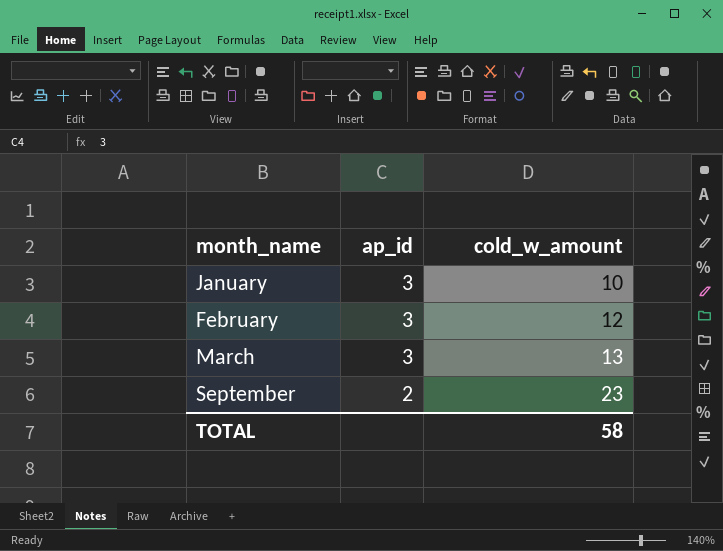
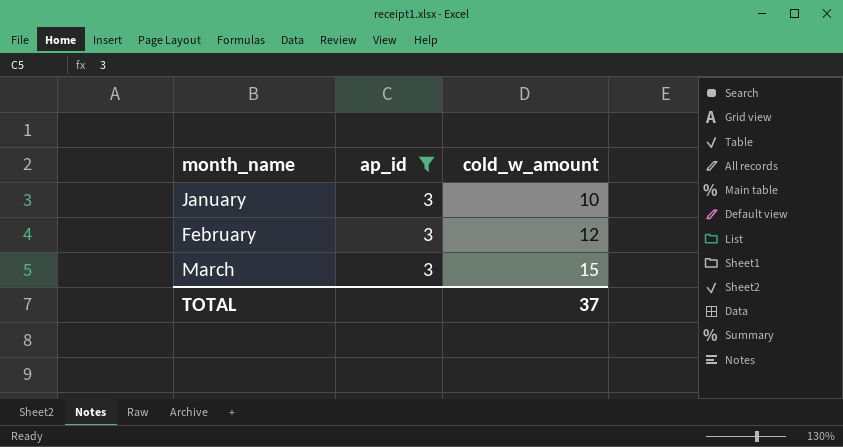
filter: none -> ap_id = 3
March | cold_w_amount: 13 -> 15
TOTAL | cold_w_amount: 58 -> 37

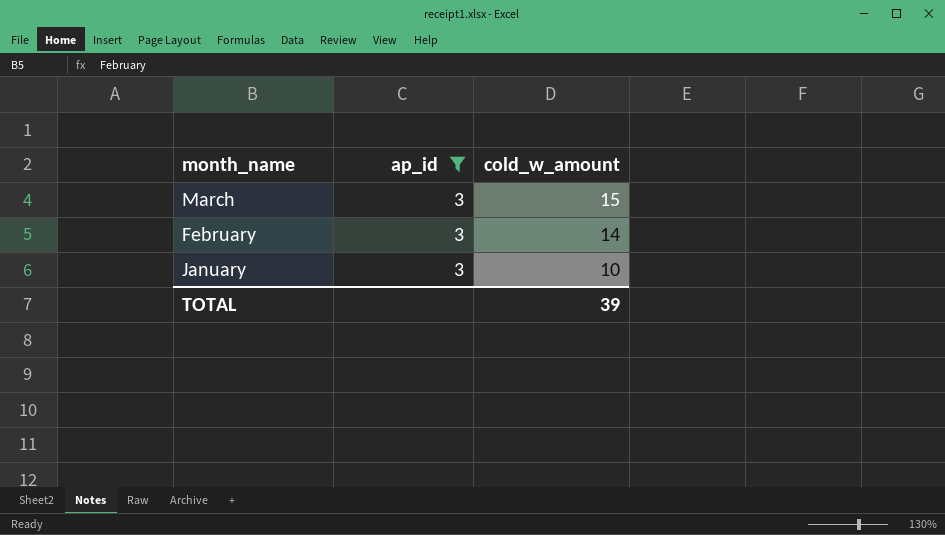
row order: month_name ascending -> month_name descending
February | cold_w_amount: 12 -> 14
TOTAL | cold_w_amount: 37 -> 39

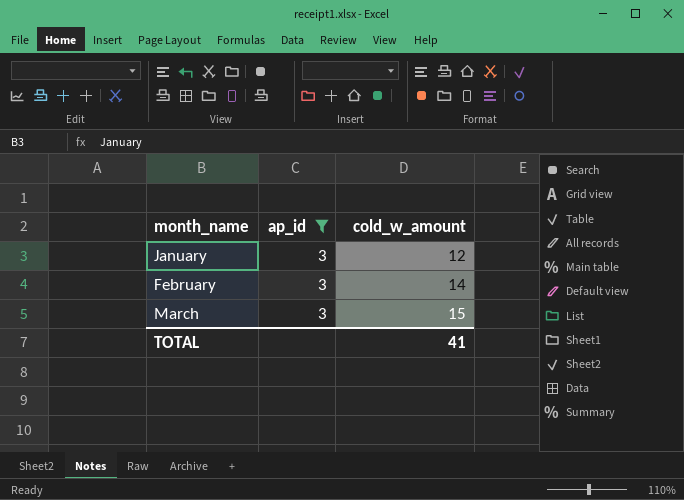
row order: month_name descending -> month_name ascending
January | cold_w_amount: 10 -> 12
TOTAL | cold_w_amount: 39 -> 41

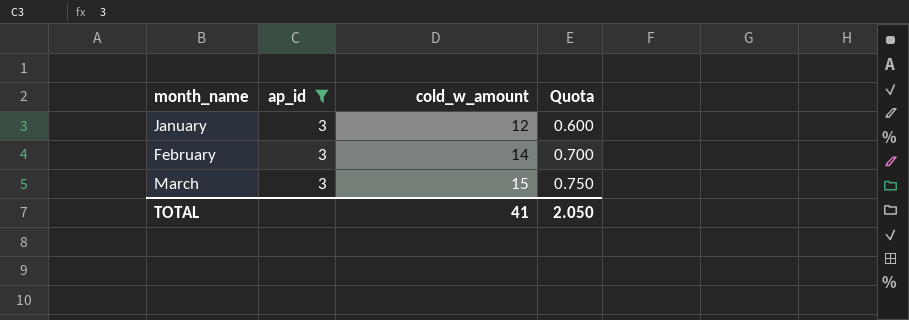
column Quota | formula: none -> [cold_w_amount] * 0.05

